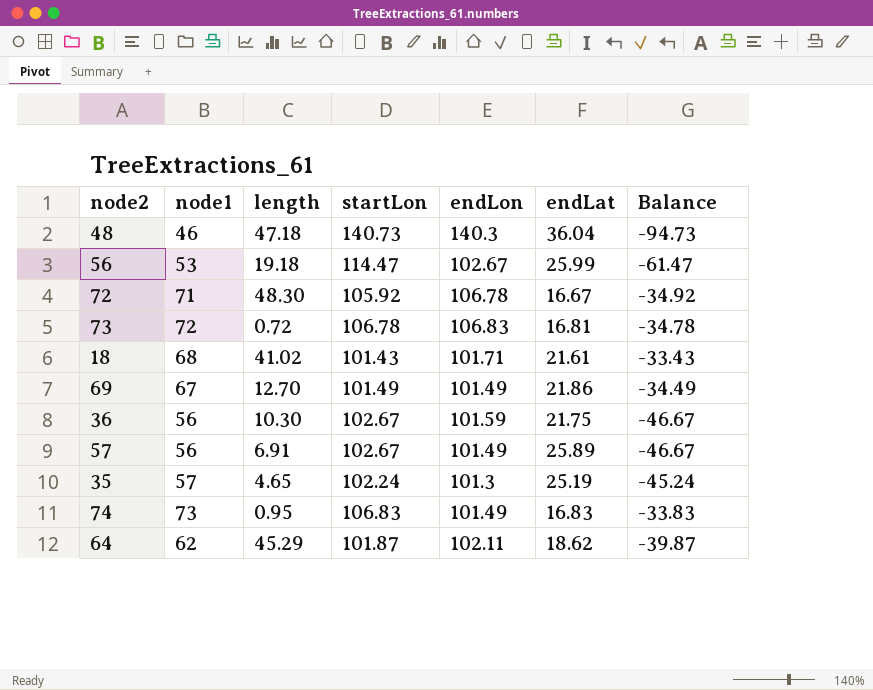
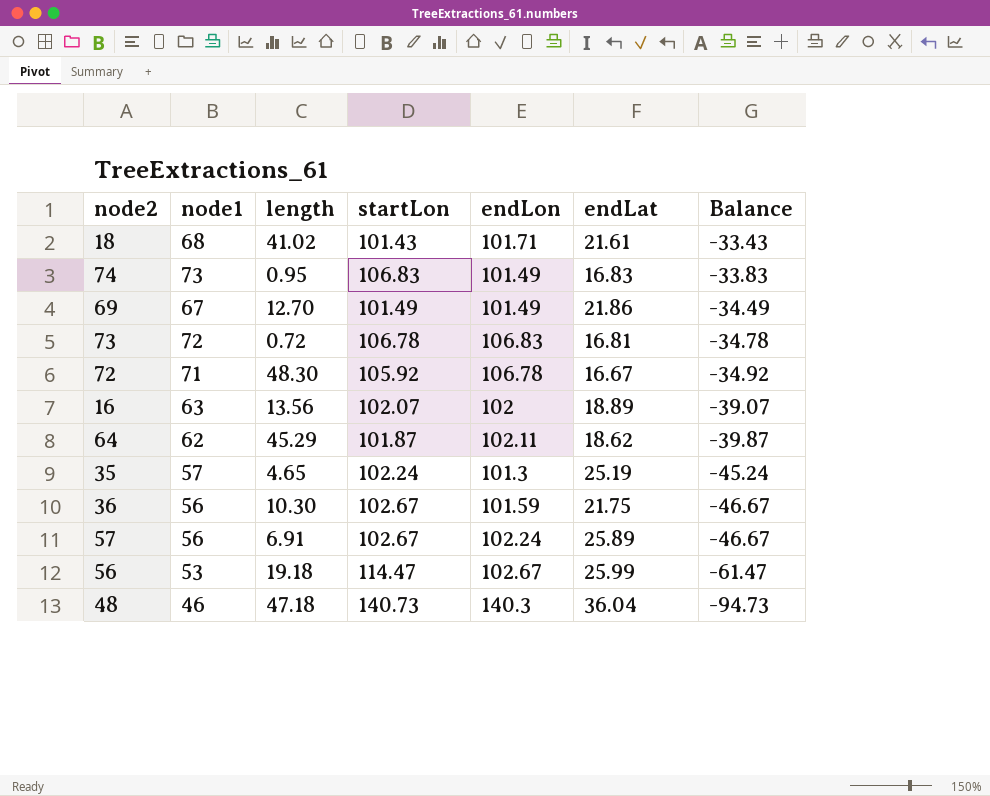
row order: none -> Balance descending
row 16: none -> 63 | 13.56 | 102.07 | 102 | 18.89 | -39.07
57 | endLon: 101.49 -> 102.24

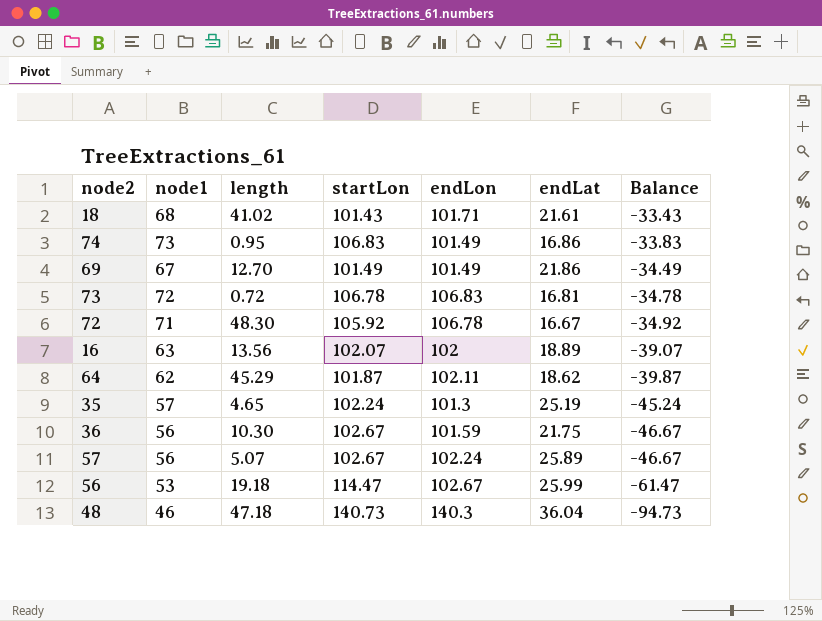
74 | endLat: 16.83 -> 16.86
57 | length: 6.91 -> 5.07

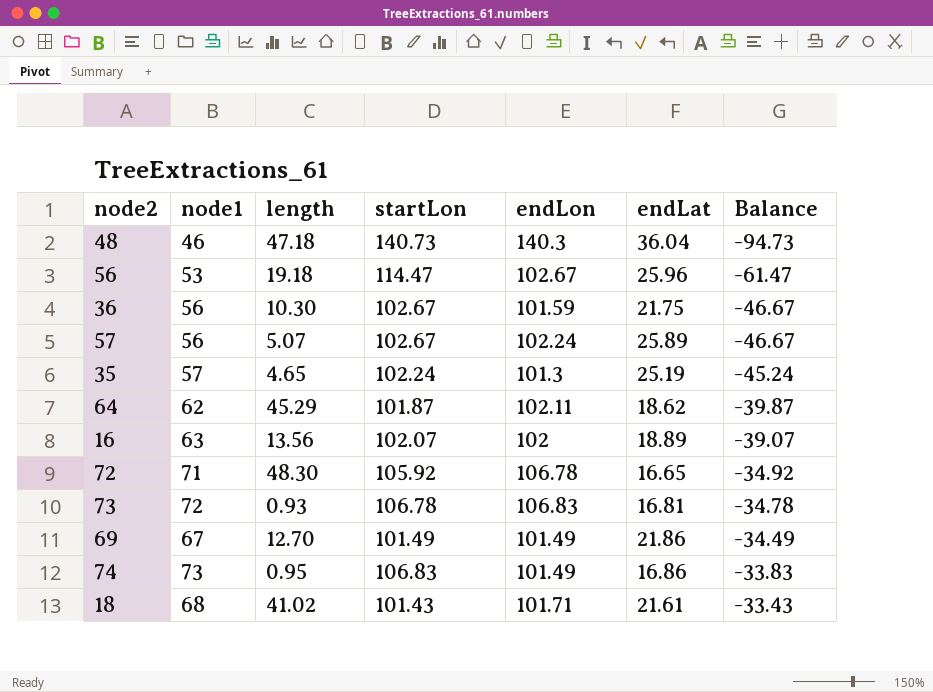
row order: Balance descending -> Balance ascending
56 | endLat: 25.99 -> 25.96
72 | endLat: 16.67 -> 16.65
73 | length: 0.72 -> 0.93

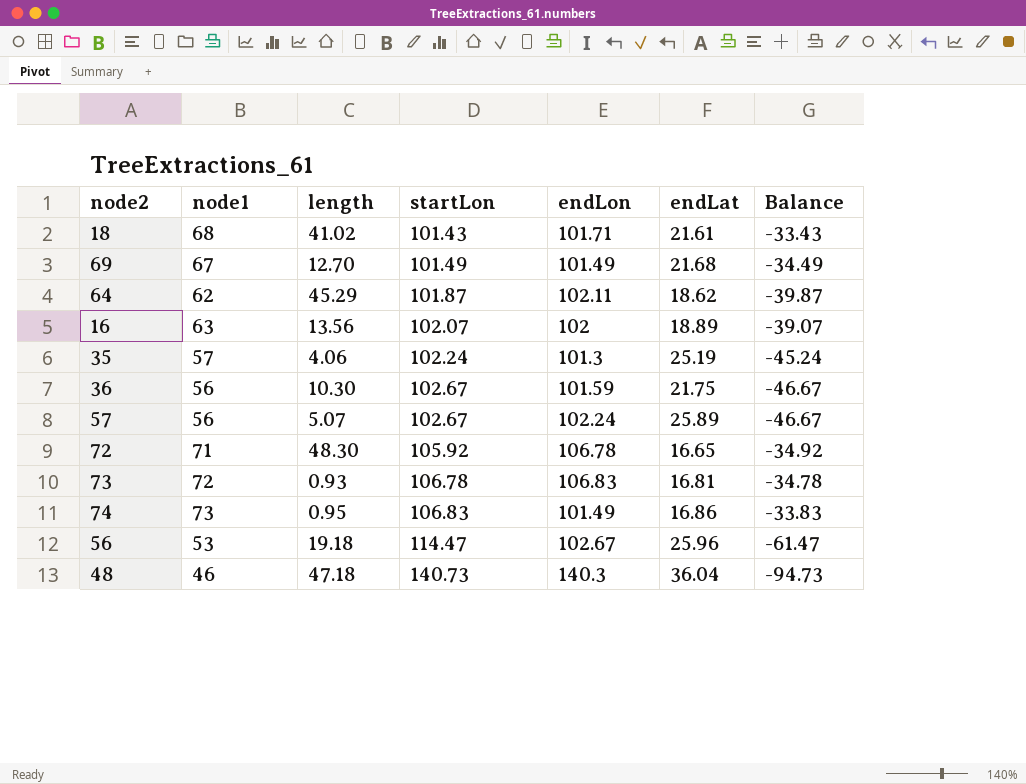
row order: Balance ascending -> startLon ascending
69 | endLat: 21.86 -> 21.68
35 | length: 4.65 -> 4.06

